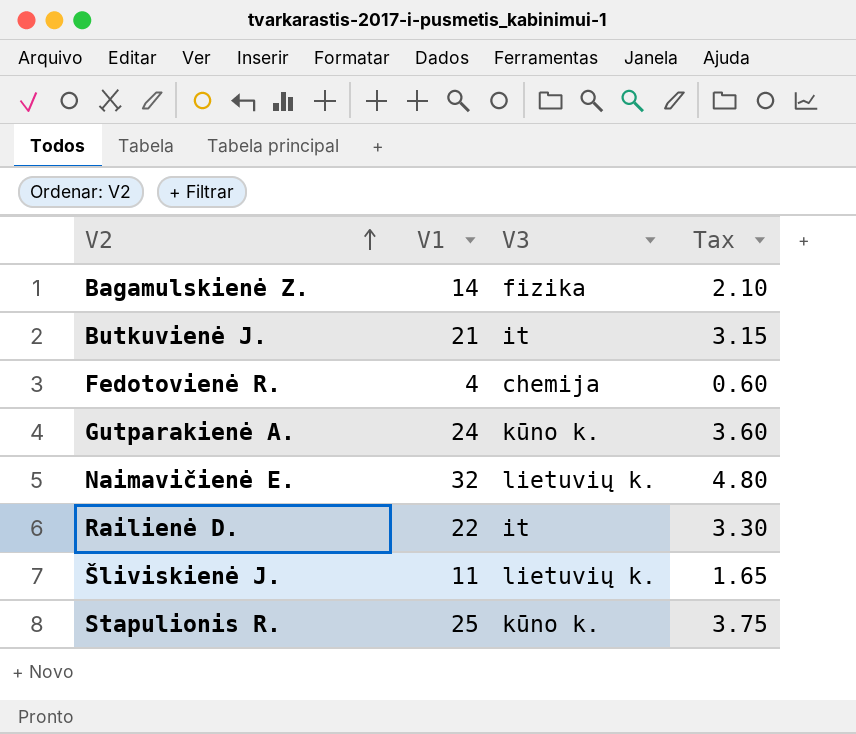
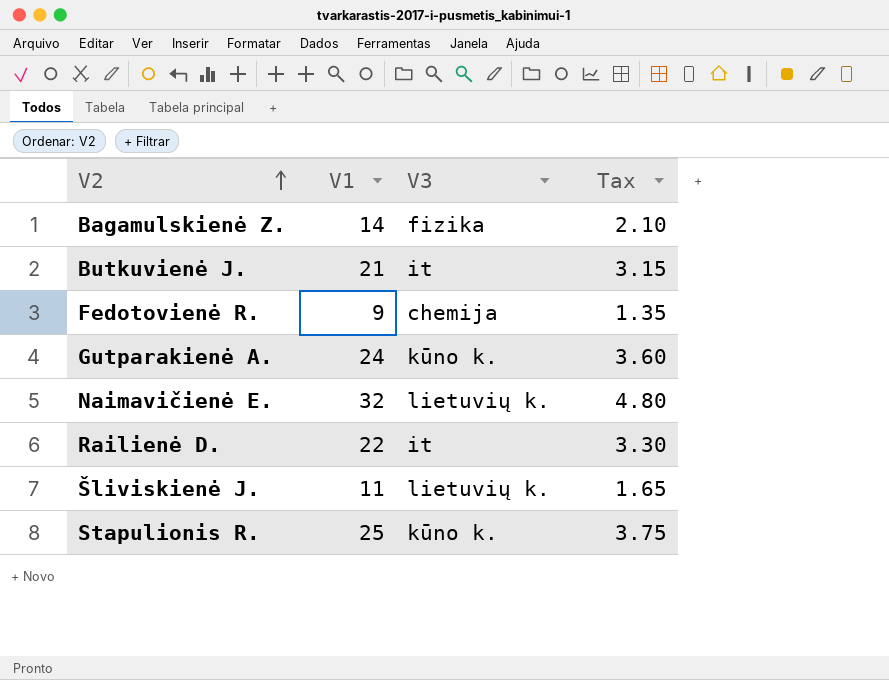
Fedotovienė R. | V1: 4 -> 9
Fedotovienė R. | Tax: 0.60 -> 1.35

